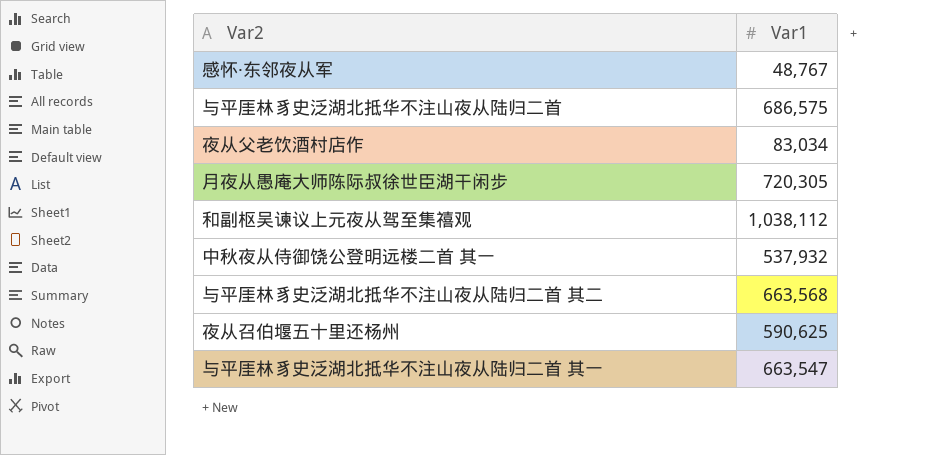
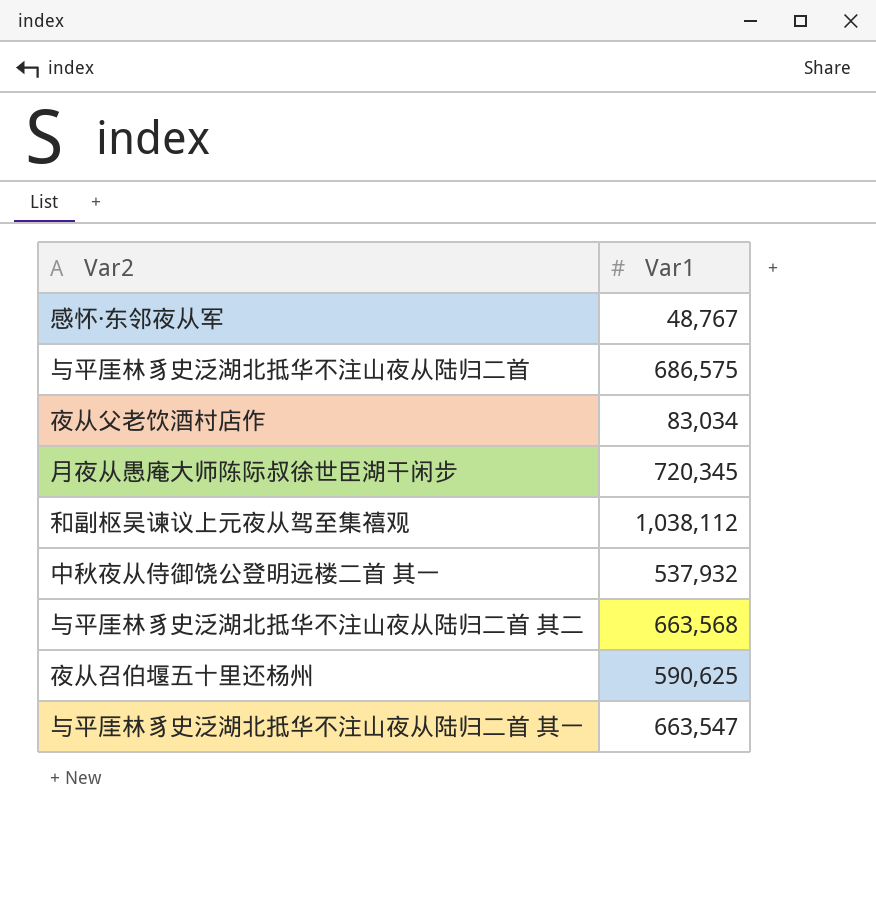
月夜从愚庵大师陈际叔徐世臣湖干闲步 | Var1: 720,305 -> 720,345

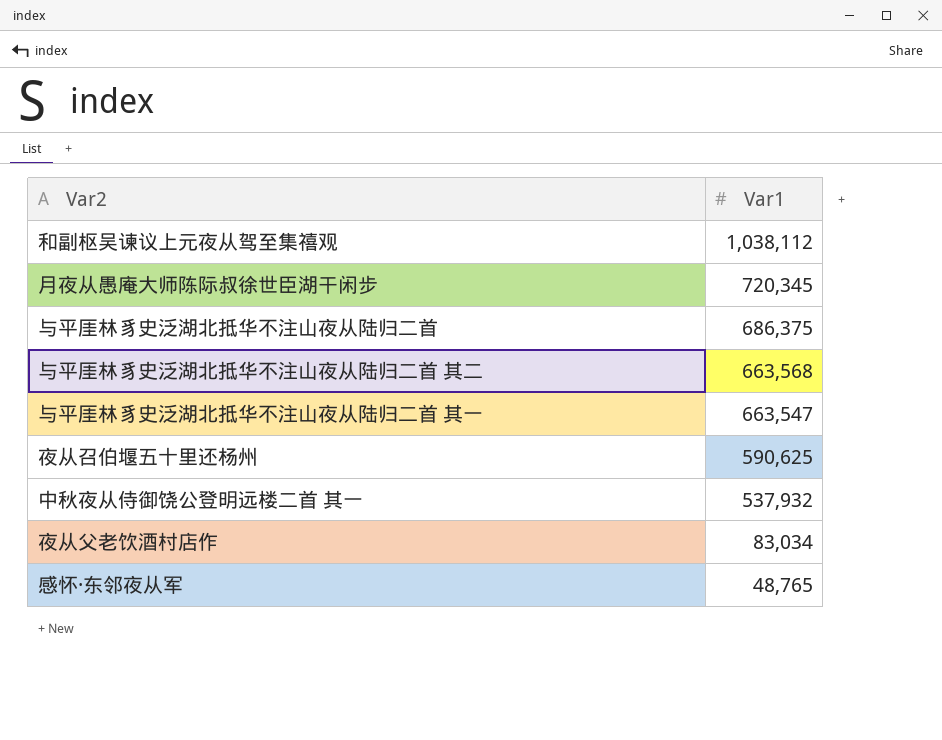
row order: none -> Var1 descending
与平厓林豸史泛湖北抵华不注山夜从陆归二首 | Var1: 686,575 -> 686,375
感怀·东邻夜从军 | Var1: 48,767 -> 48,765

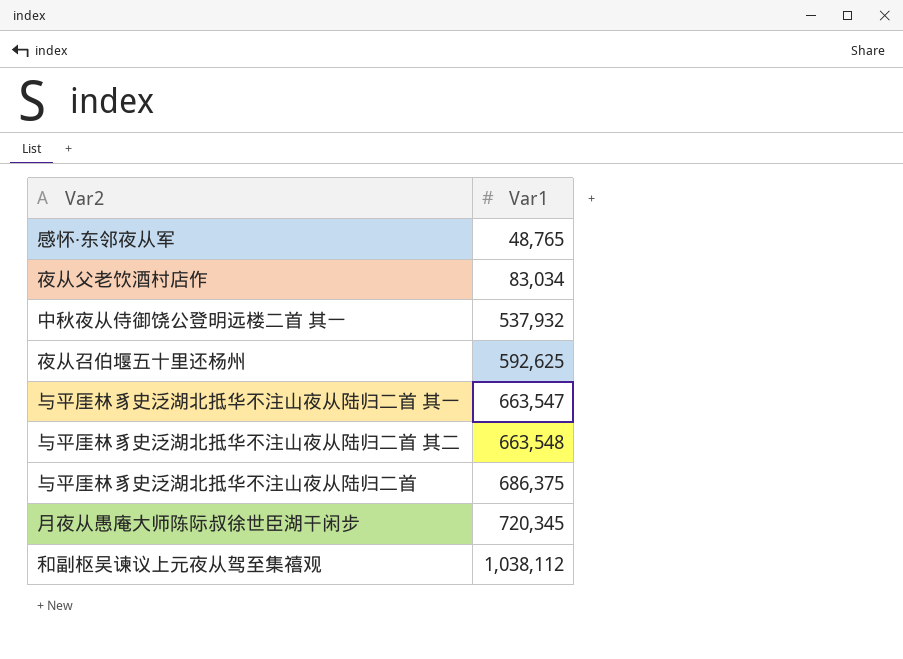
row order: Var1 descending -> Var1 ascending
夜从召伯堰五十里还杨州 | Var1: 590,625 -> 592,625
与平厓林豸史泛湖北抵华不注山夜从陆归二首 其二 | Var1: 663,568 -> 663,548

